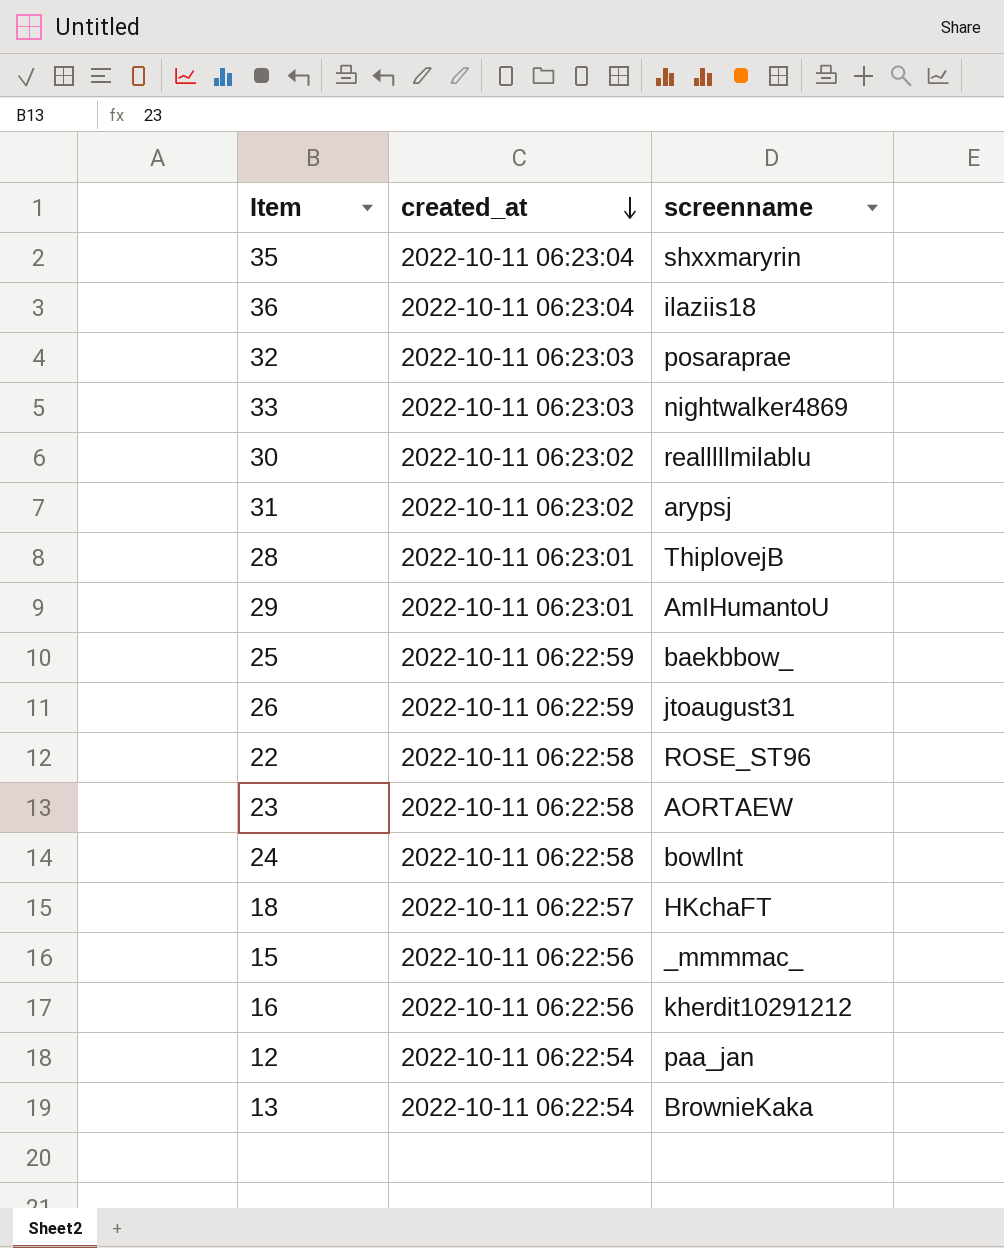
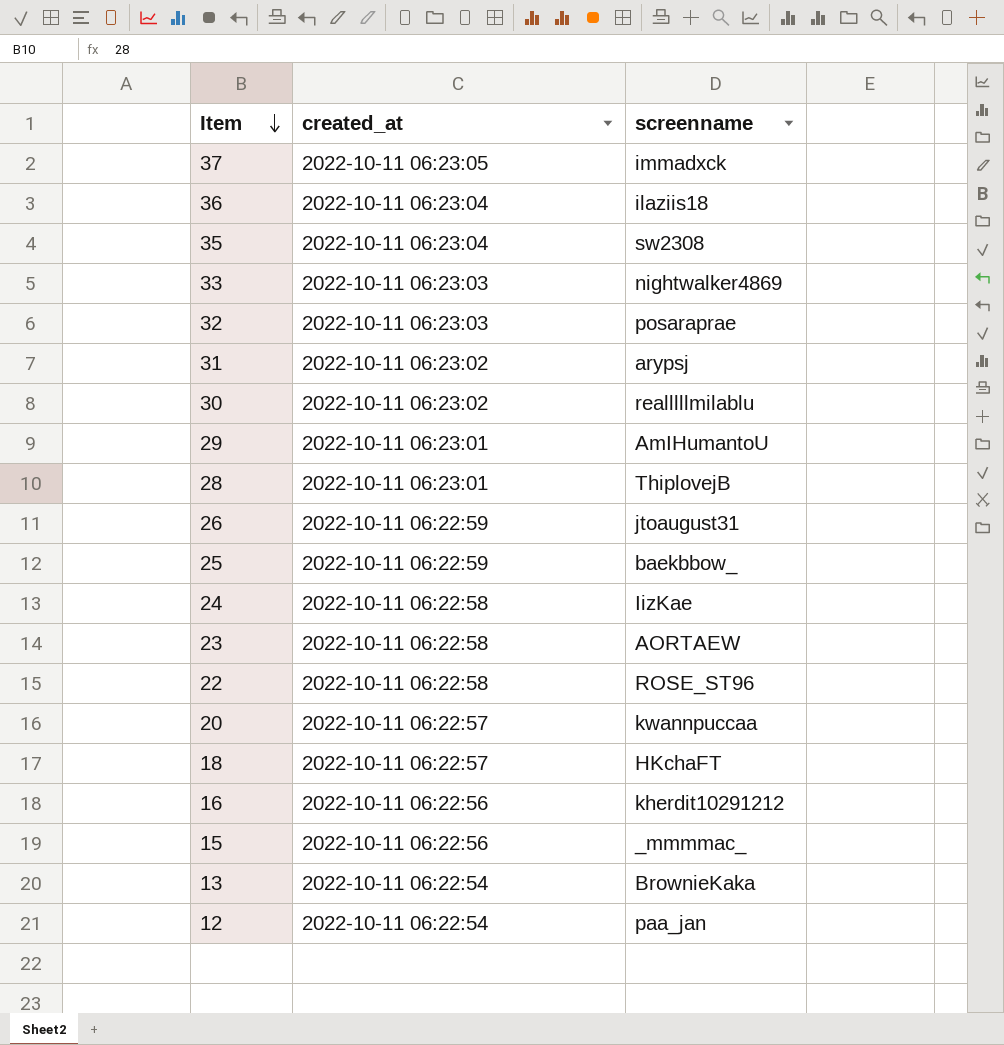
row order: created_at descending -> Item descending
row 37: none -> 2022-10-11 06:23:05 | immadxck
35 | screenname: shxxmaryrin -> sw2308
24 | screenname: bowllnt -> IizKae
row 20: none -> 2022-10-11 06:22:57 | kwannpuccaa

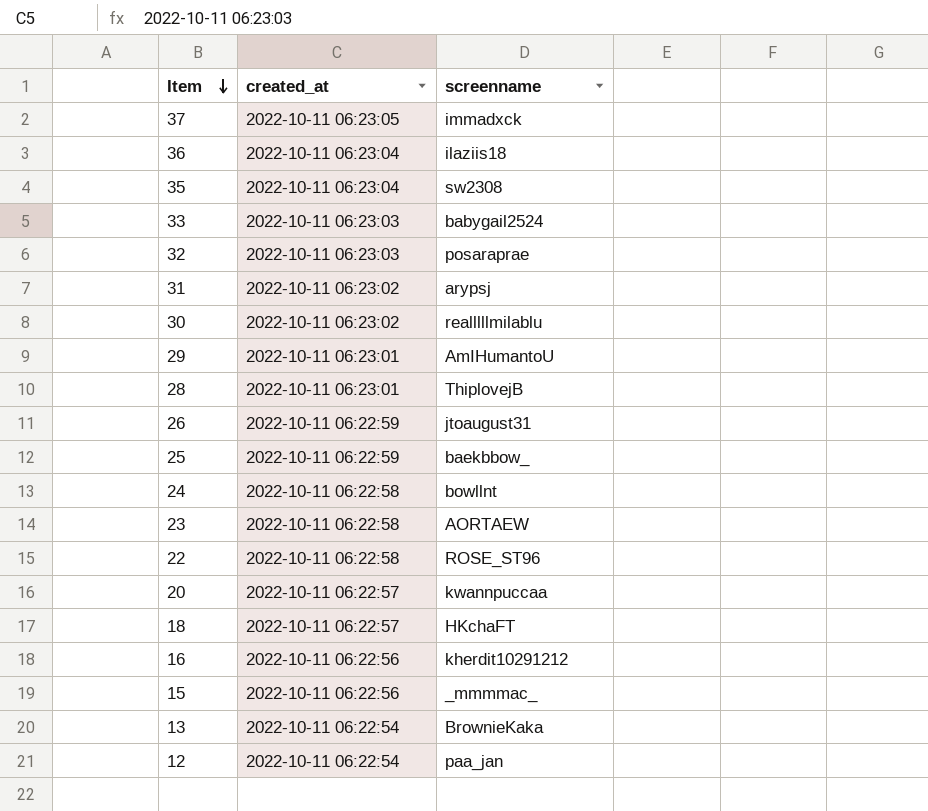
33 | screenname: nightwalker4869 -> babygail2524
24 | screenname: IizKae -> bowllnt

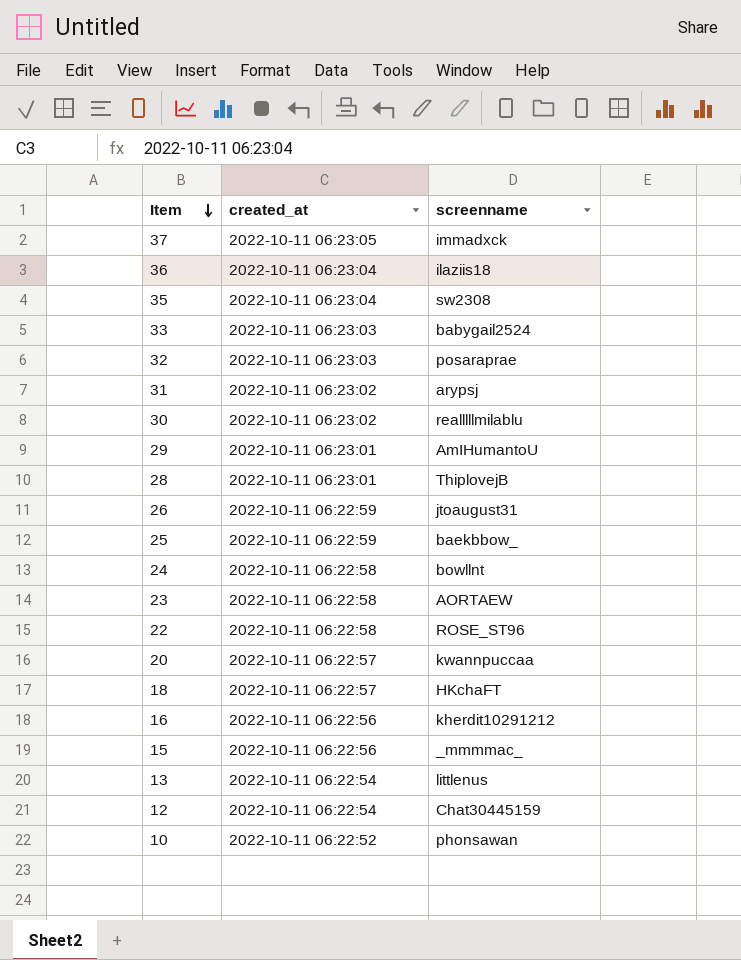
13 | screenname: BrownieKaka -> littlenus
12 | screenname: paa_jan -> Chat30445159
row 10: none -> 2022-10-11 06:22:52 | phonsawan

